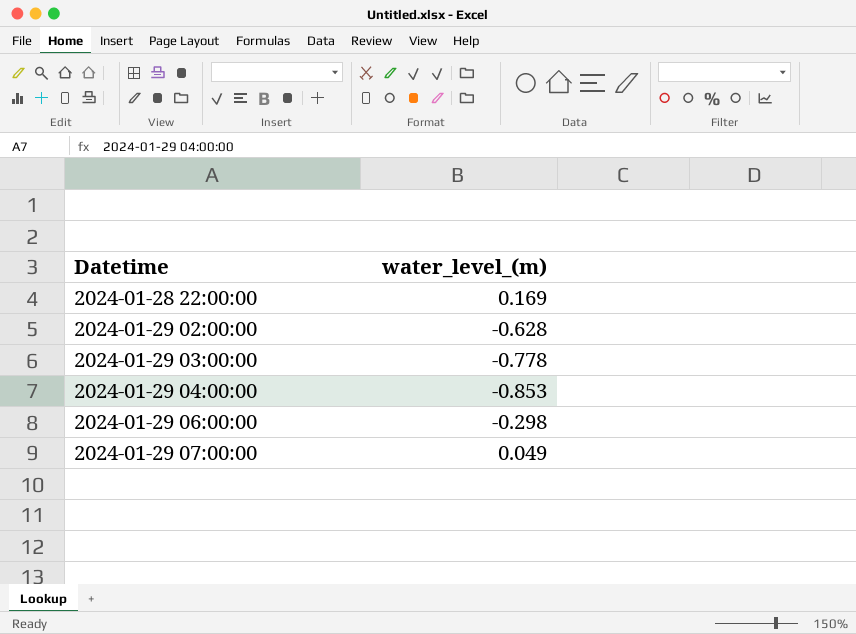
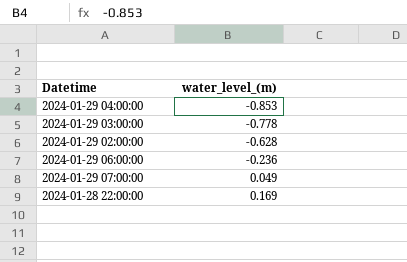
row order: Datetime ascending -> water_level_(m) ascending
2024-01-29 06:00:00 | water_level_(m): -0.298 -> -0.236

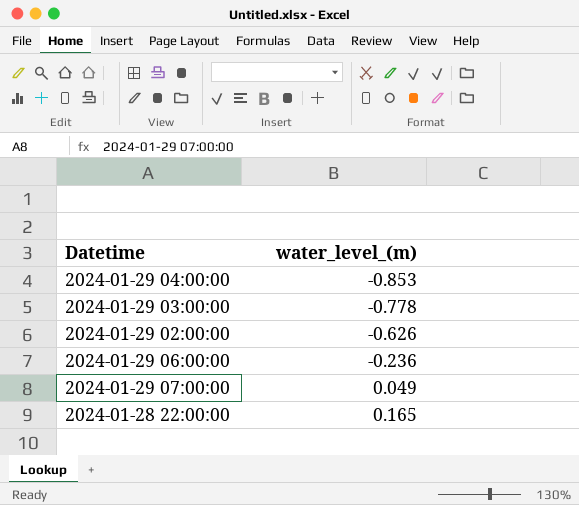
2024-01-29 02:00:00 | water_level_(m): -0.628 -> -0.626
2024-01-28 22:00:00 | water_level_(m): 0.169 -> 0.165

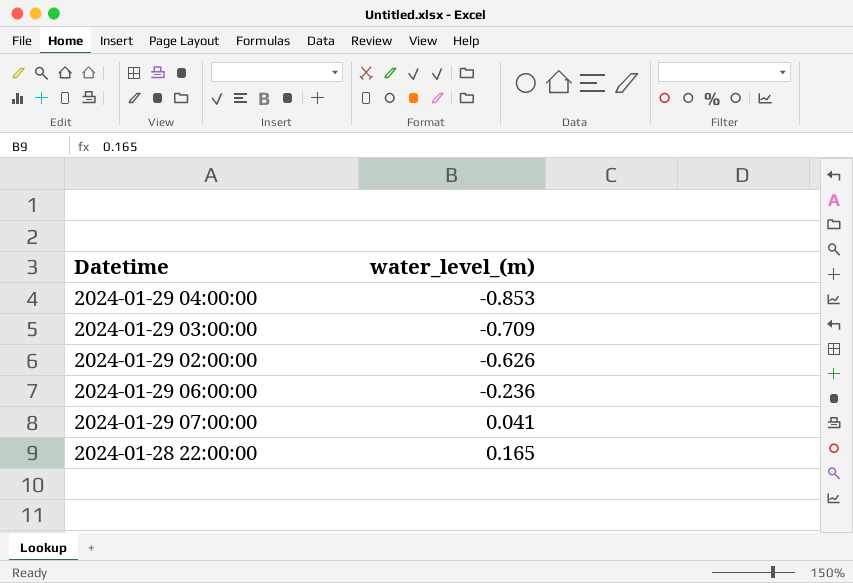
2024-01-29 03:00:00 | water_level_(m): -0.778 -> -0.709
2024-01-29 07:00:00 | water_level_(m): 0.049 -> 0.041

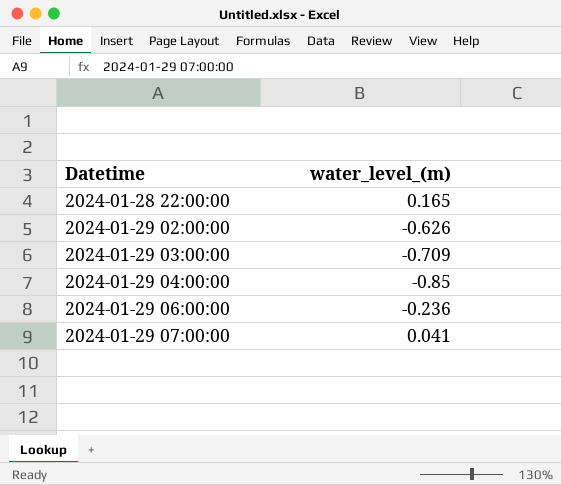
row order: water_level_(m) ascending -> Datetime ascending
2024-01-29 04:00:00 | water_level_(m): -0.853 -> -0.85

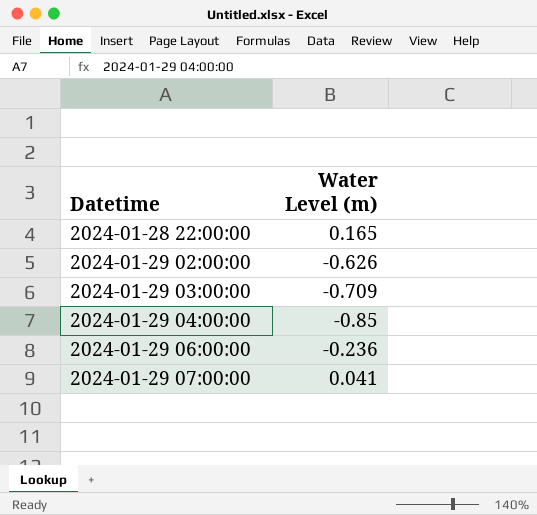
column name: water_level_(m) -> Water Level (m)

